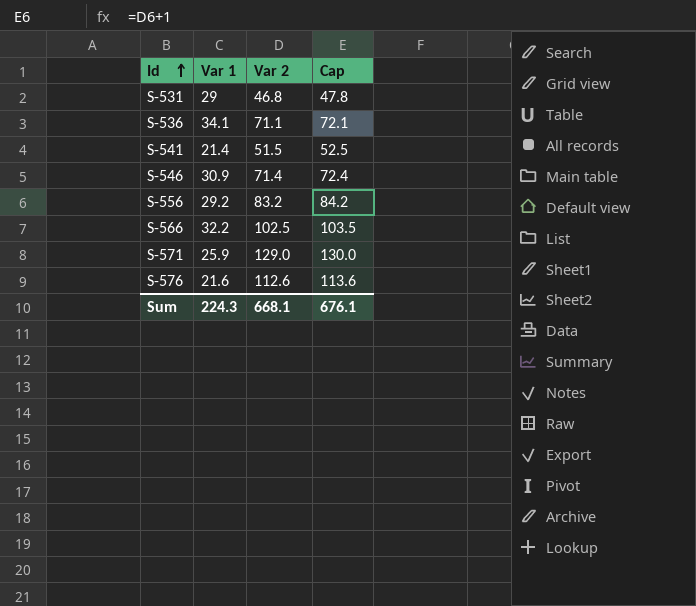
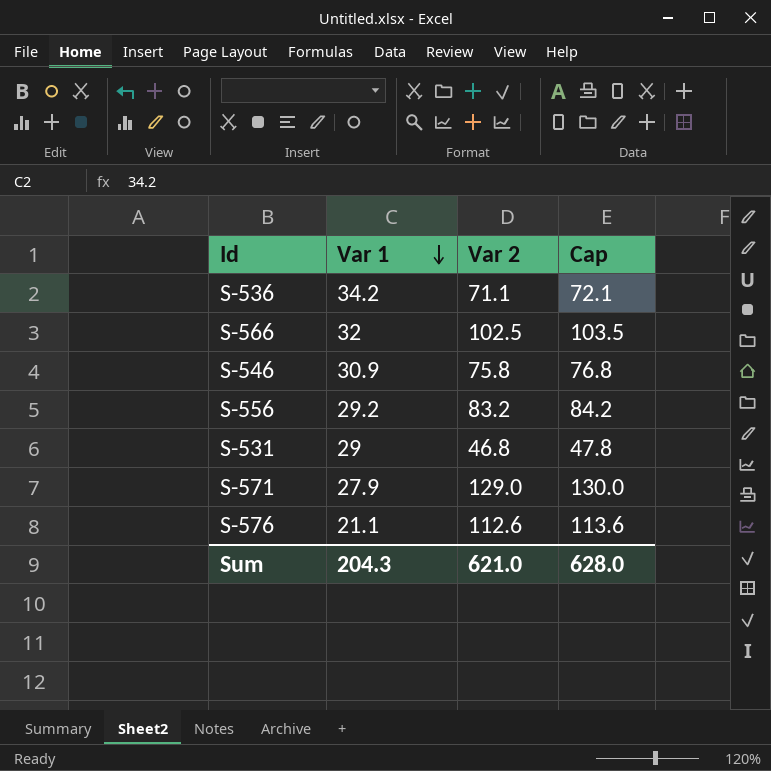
row order: Id ascending -> Var 1 descending
row S-541: 21.4 | 51.5 | 52.5 -> none
S-536 | Var 1: 34.1 -> 34.2
S-566 | Var 1: 32.2 -> 32
S-546 | Var 2: 71.4 -> 75.8
S-546 | Cap: 72.4 -> 76.8
S-571 | Var 1: 25.9 -> 27.9
S-576 | Var 1: 21.6 -> 21.1
Sum | Var 1: 224.3 -> 204.3
Sum | Var 2: 668.1 -> 621.0
Sum | Cap: 676.1 -> 628.0

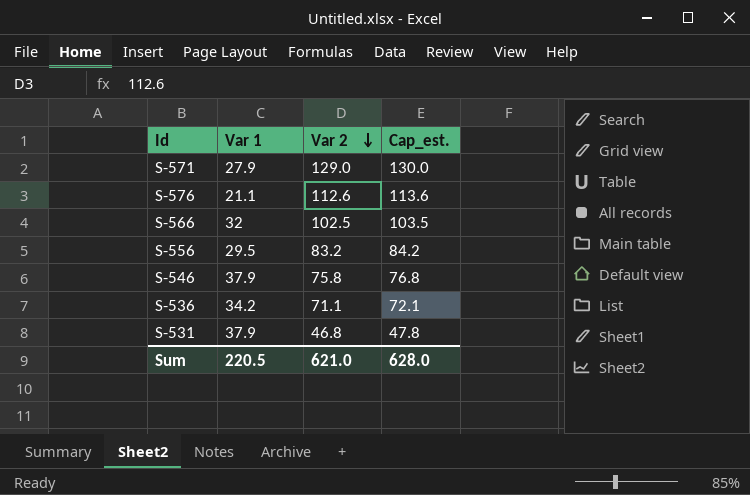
row order: Var 1 descending -> Var 2 descending
column name: Cap -> Cap_est.
S-556 | Var 1: 29.2 -> 29.5
S-546 | Var 1: 30.9 -> 37.9
S-531 | Var 1: 29 -> 37.9
Sum | Var 1: 204.3 -> 220.5

